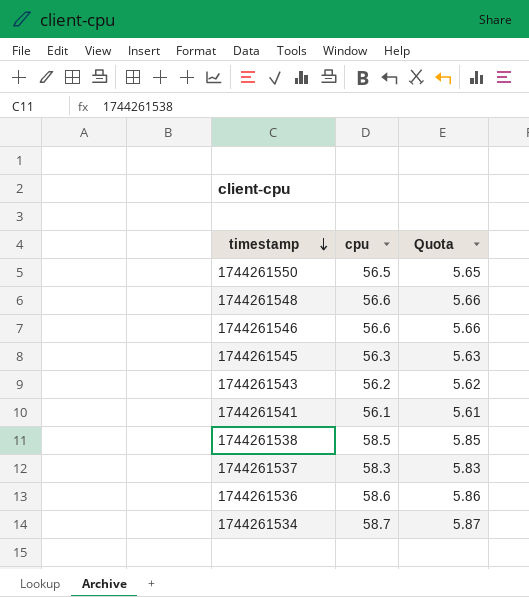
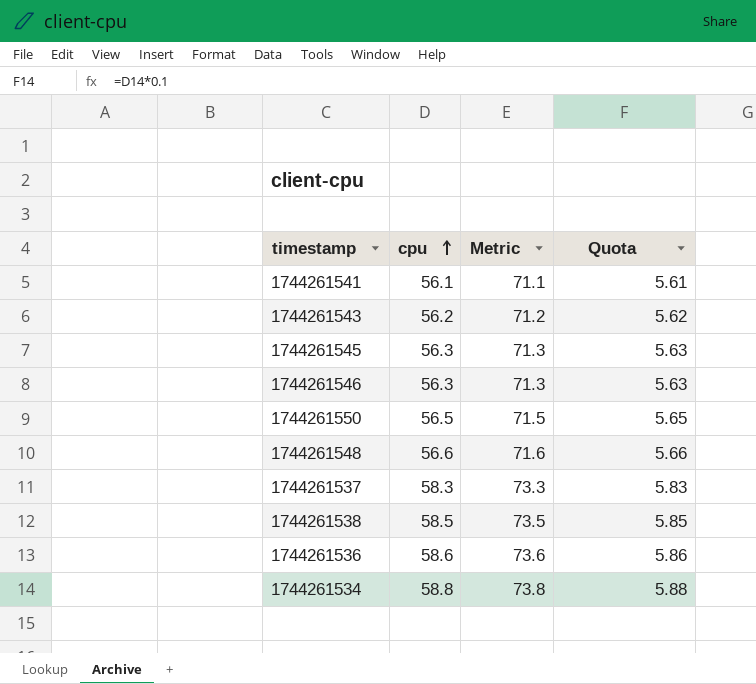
row order: timestamp descending -> cpu ascending
column Metric | formula: none -> [cpu] + 15
1744261546 | cpu: 56.6 -> 56.3
1744261546 | Quota: 5.66 -> 5.63
1744261534 | cpu: 58.7 -> 58.8
1744261534 | Quota: 5.87 -> 5.88

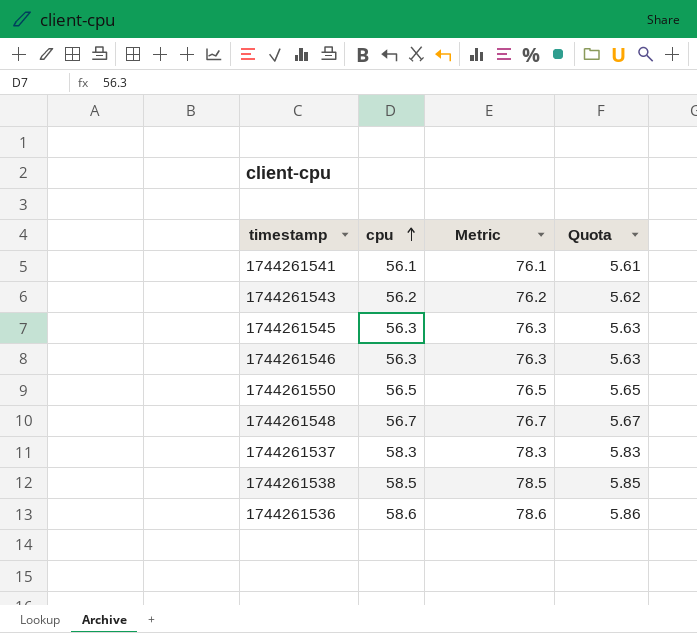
column Metric | formula: [cpu] + 15 -> [cpu] + 20
row 1744261534: 58.8 | 73.8 | 5.88 -> none
1744261548 | cpu: 56.6 -> 56.7
1744261548 | Quota: 5.66 -> 5.67

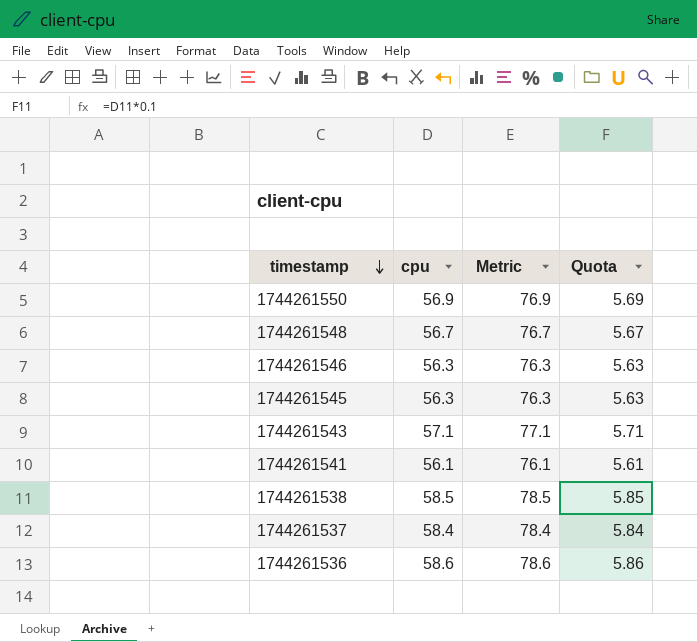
row order: cpu ascending -> timestamp descending
1744261550 | cpu: 56.5 -> 56.9
1744261550 | Metric: 76.5 -> 76.9
1744261550 | Quota: 5.65 -> 5.69
1744261543 | cpu: 56.2 -> 57.1
1744261543 | Metric: 76.2 -> 77.1
1744261543 | Quota: 5.62 -> 5.71
1744261537 | cpu: 58.3 -> 58.4
1744261537 | Metric: 78.3 -> 78.4
1744261537 | Quota: 5.83 -> 5.84

